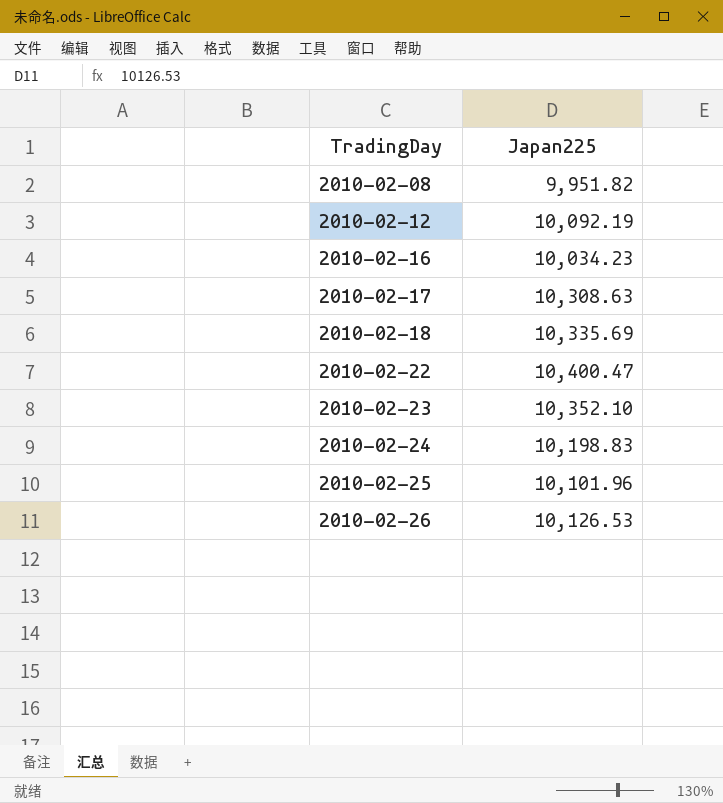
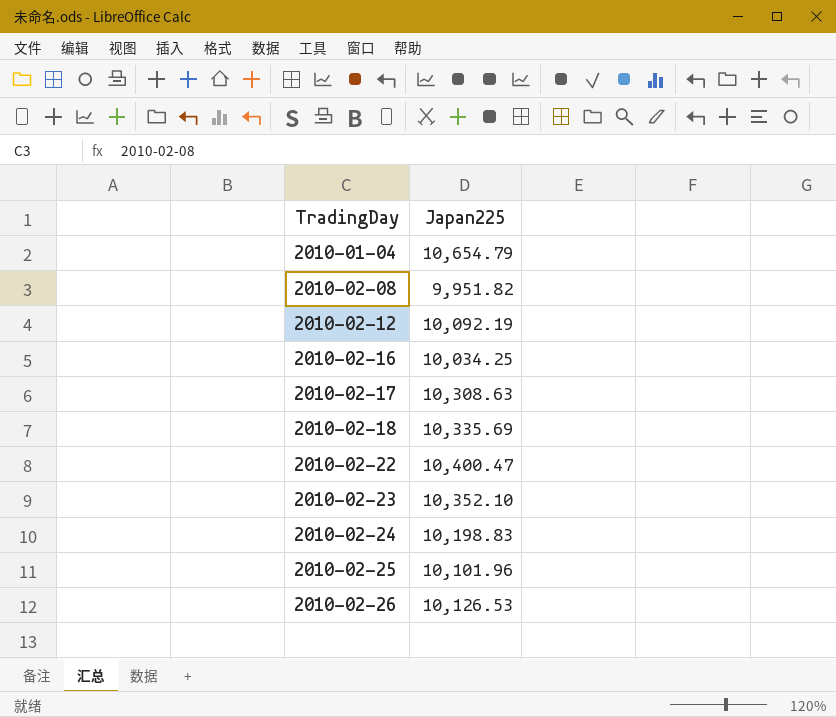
row 2010-01-04: none -> 10,654.79
2010-02-16 | Japan225: 10,034.23 -> 10,034.25

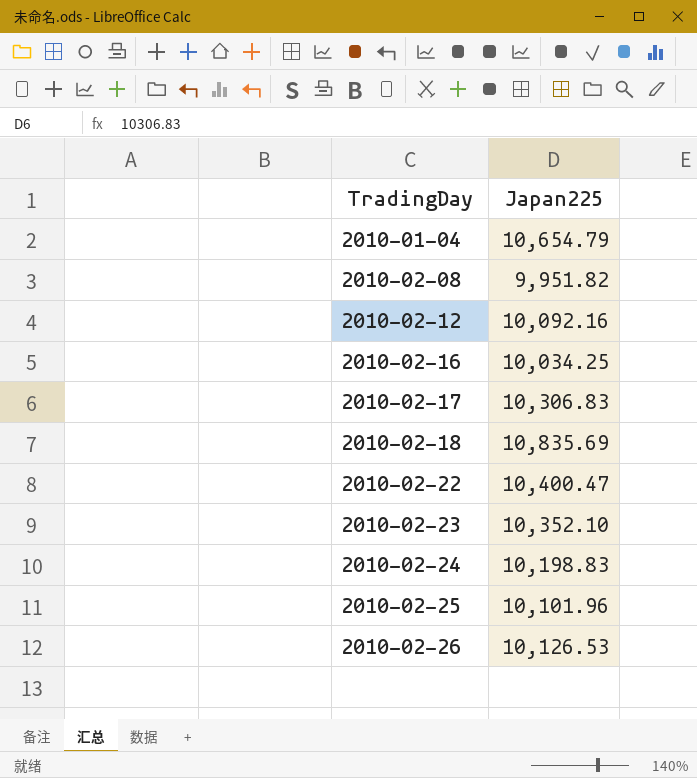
2010-02-12 | Japan225: 10,092.19 -> 10,092.16
2010-02-17 | Japan225: 10,308.63 -> 10,306.83
2010-02-18 | Japan225: 10,335.69 -> 10,835.69

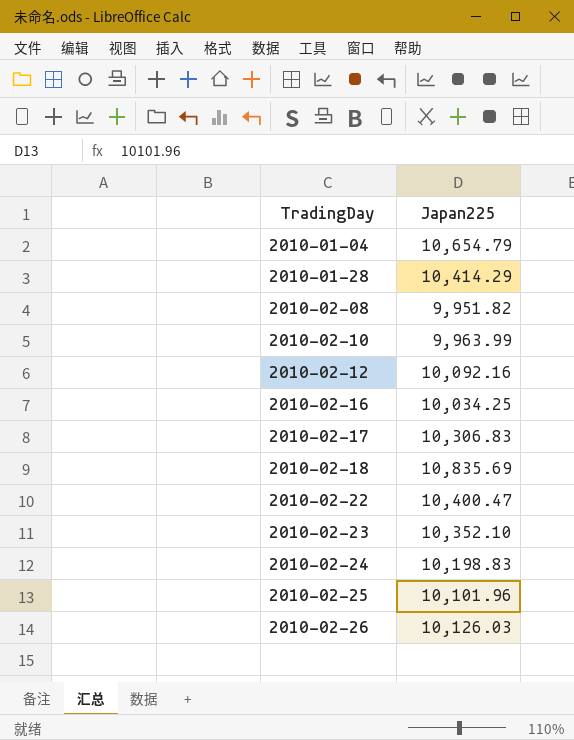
row 2010-01-28: none -> 10,414.29
row 2010-02-10: none -> 9,963.99
2010-02-26 | Japan225: 10,126.53 -> 10,126.03

